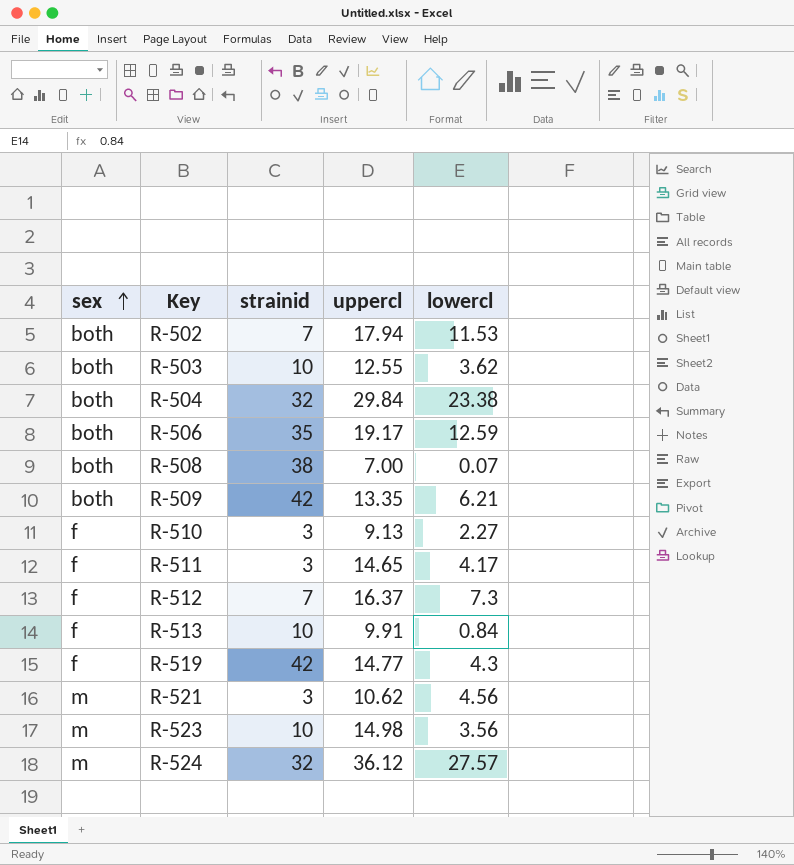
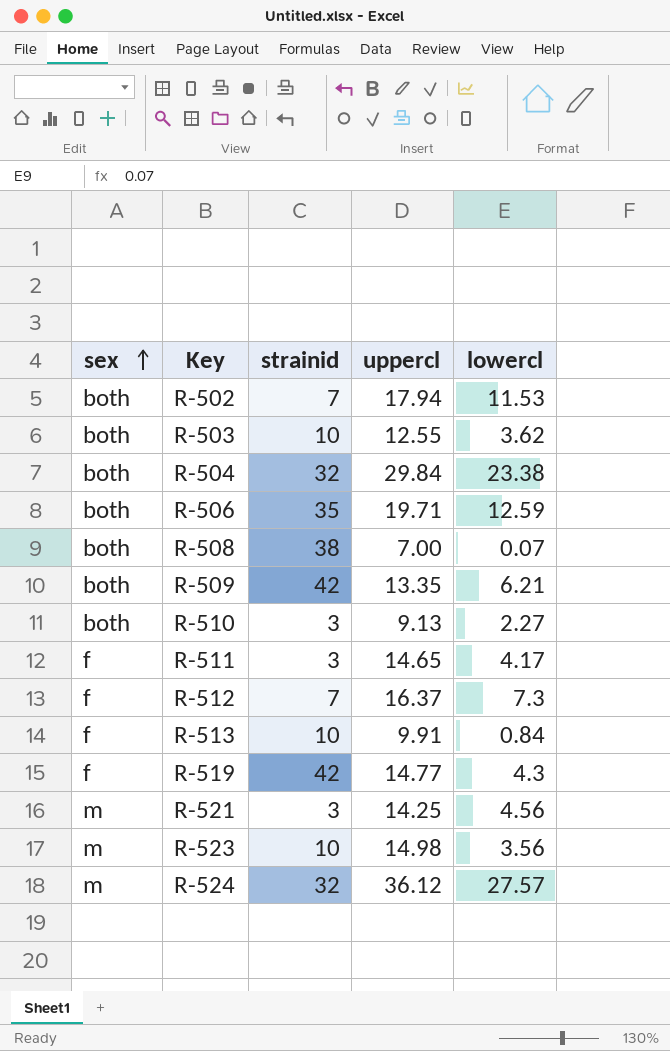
R-506 | uppercl: 19.17 -> 19.71
R-510 | sex: f -> both
R-521 | uppercl: 10.62 -> 14.25

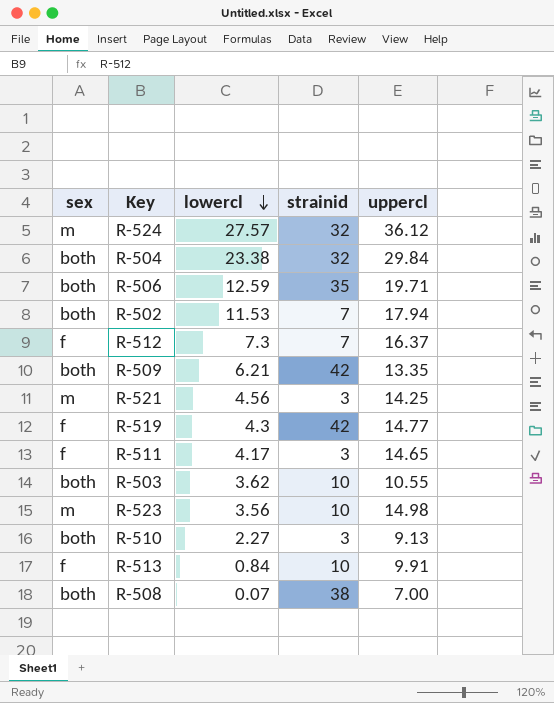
row order: sex ascending -> lowercl descending
column lowercl | position: 5 -> 3
R-503 | uppercl: 12.55 -> 10.55

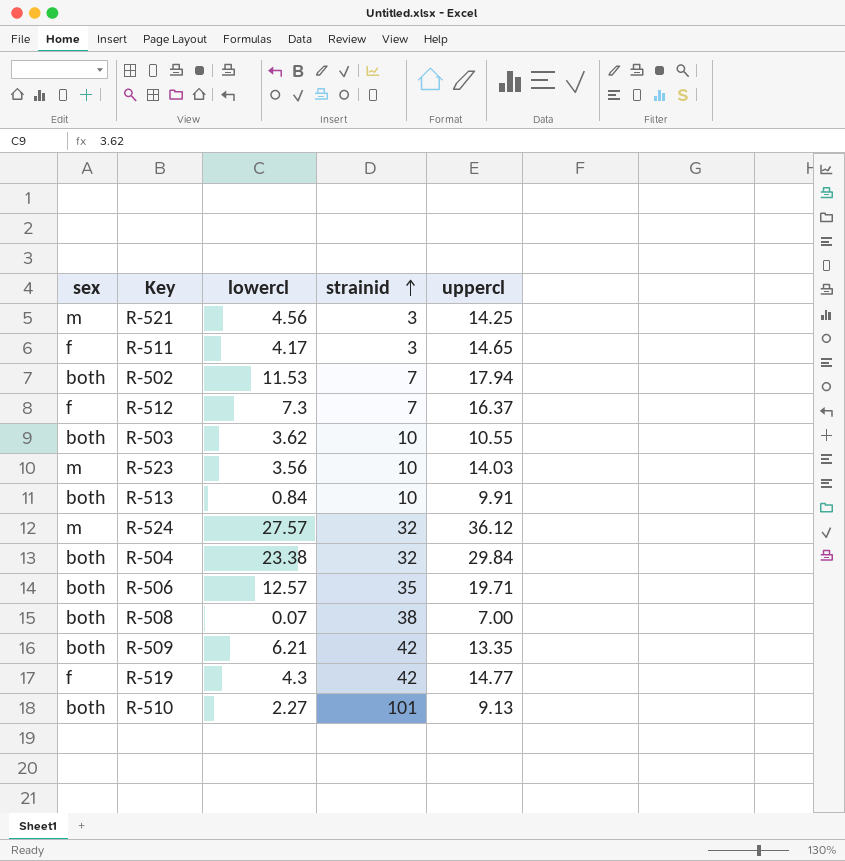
row order: lowercl descending -> strainid ascending
R-523 | uppercl: 14.98 -> 14.03
R-513 | sex: f -> both
R-506 | lowercl: 12.59 -> 12.57
R-510 | strainid: 3 -> 101

